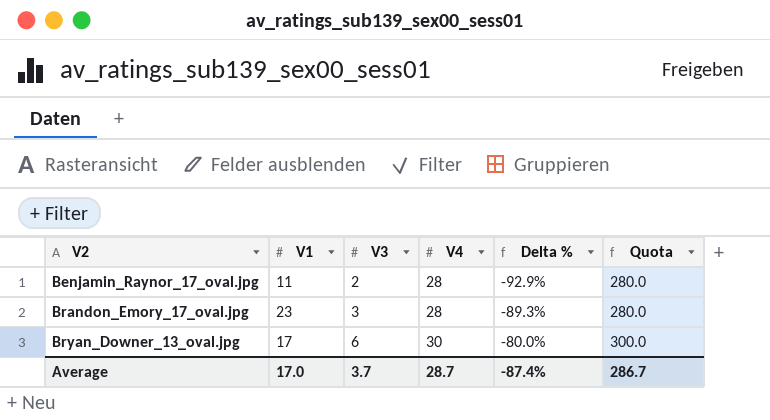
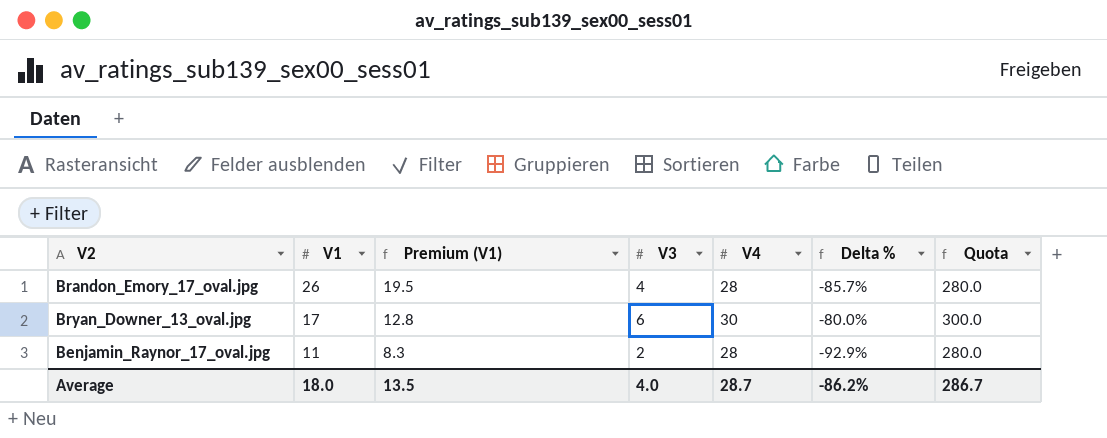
row order: V2 ascending -> V1 descending
column Premium (V1) | formula: none -> [V1] * 0.75
Brandon_Emory_17_oval.jpg | V1: 23 -> 26
Brandon_Emory_17_oval.jpg | V3: 3 -> 4
Brandon_Emory_17_oval.jpg | Delta %: -89.3% -> -85.7%
Average | V1: 17.0 -> 18.0
Average | V3: 3.7 -> 4.0
Average | Delta %: -87.4% -> -86.2%

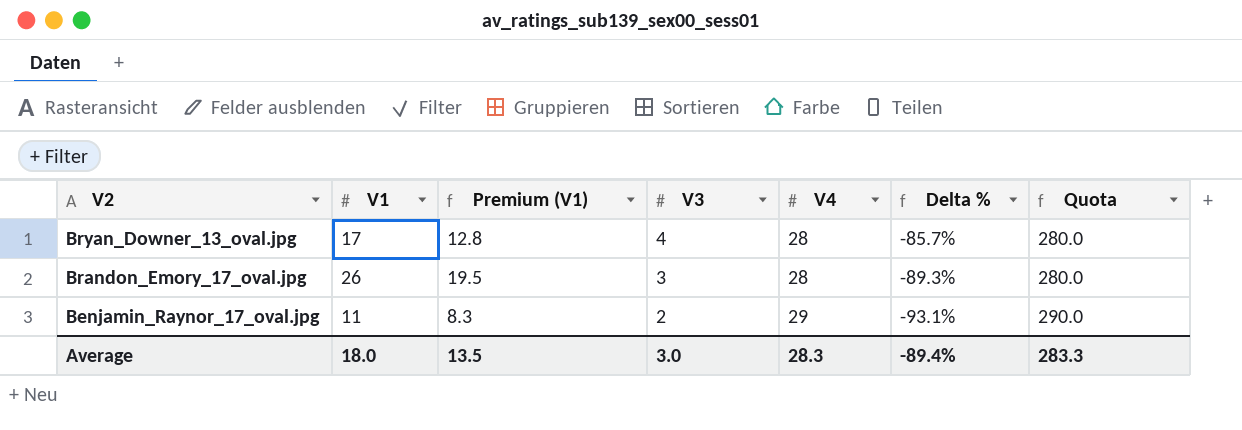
row order: V1 descending -> V2 descending
Bryan_Downer_13_oval.jpg | V3: 6 -> 4
Bryan_Downer_13_oval.jpg | V4: 30 -> 28
Bryan_Downer_13_oval.jpg | Delta %: -80.0% -> -85.7%
Bryan_Downer_13_oval.jpg | Quota: 300.0 -> 280.0
Brandon_Emory_17_oval.jpg | V3: 4 -> 3
Brandon_Emory_17_oval.jpg | Delta %: -85.7% -> -89.3%
Benjamin_Raynor_17_oval.jpg | V4: 28 -> 29
Benjamin_Raynor_17_oval.jpg | Delta %: -92.9% -> -93.1%
Benjamin_Raynor_17_oval.jpg | Quota: 280.0 -> 290.0
Average | V3: 4.0 -> 3.0
Average | V4: 28.7 -> 28.3
Average | Delta %: -86.2% -> -89.4%
Average | Quota: 286.7 -> 283.3

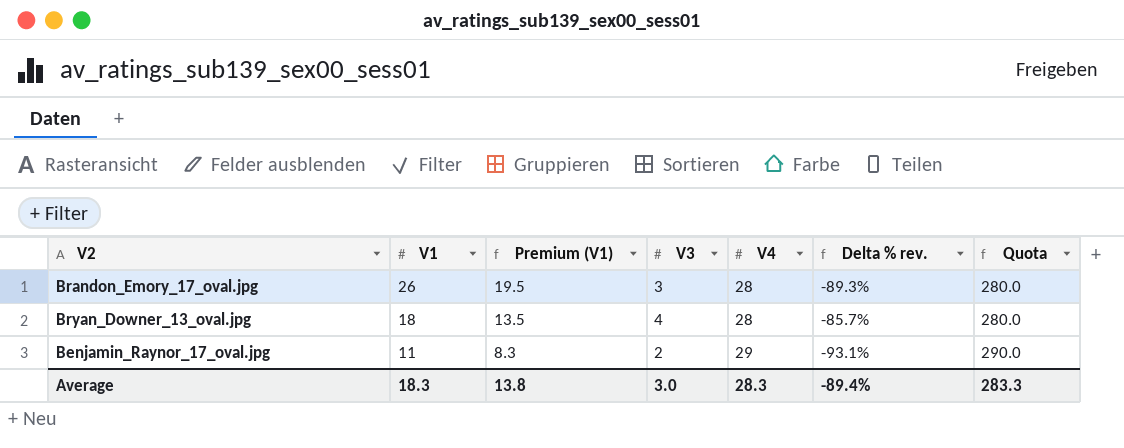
row order: V2 descending -> V1 descending
column name: Delta % -> Delta % rev.
Bryan_Downer_13_oval.jpg | V1: 17 -> 18
Bryan_Downer_13_oval.jpg | Premium (V1): 12.8 -> 13.5
Average | V1: 18.0 -> 18.3
Average | Premium (V1): 13.5 -> 13.8

